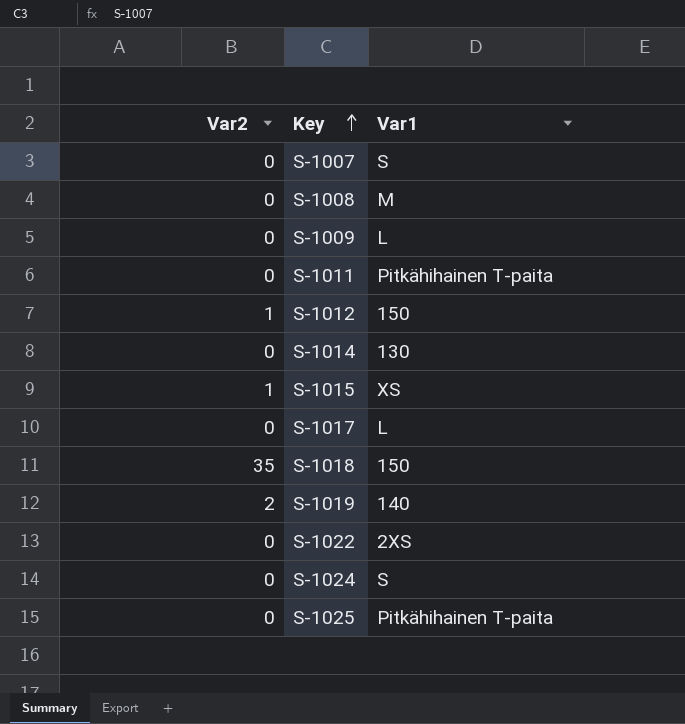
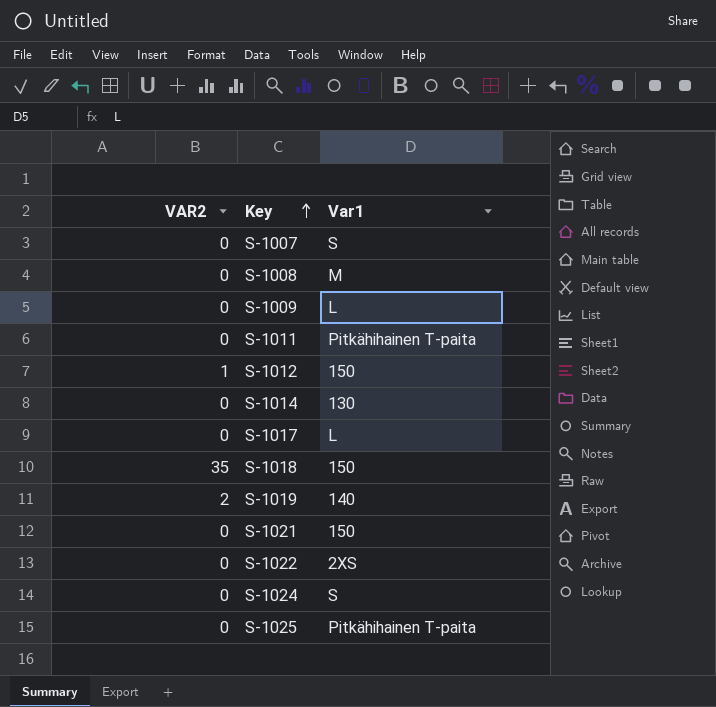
column name: Var2 -> VAR2
row S-1015: 1 | XS -> none
row S-1021: none -> 0 | 150

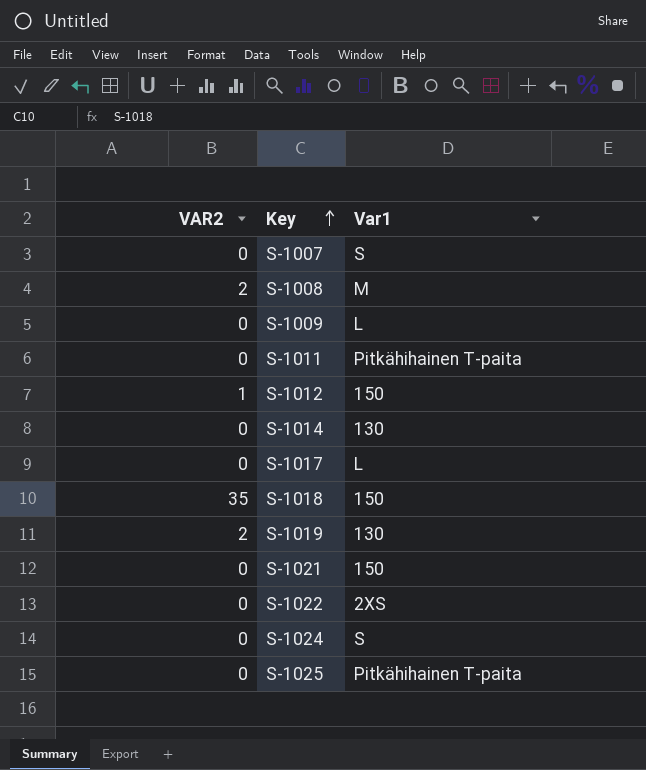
S-1008 | VAR2: 0 -> 2
S-1019 | Var1: 140 -> 130

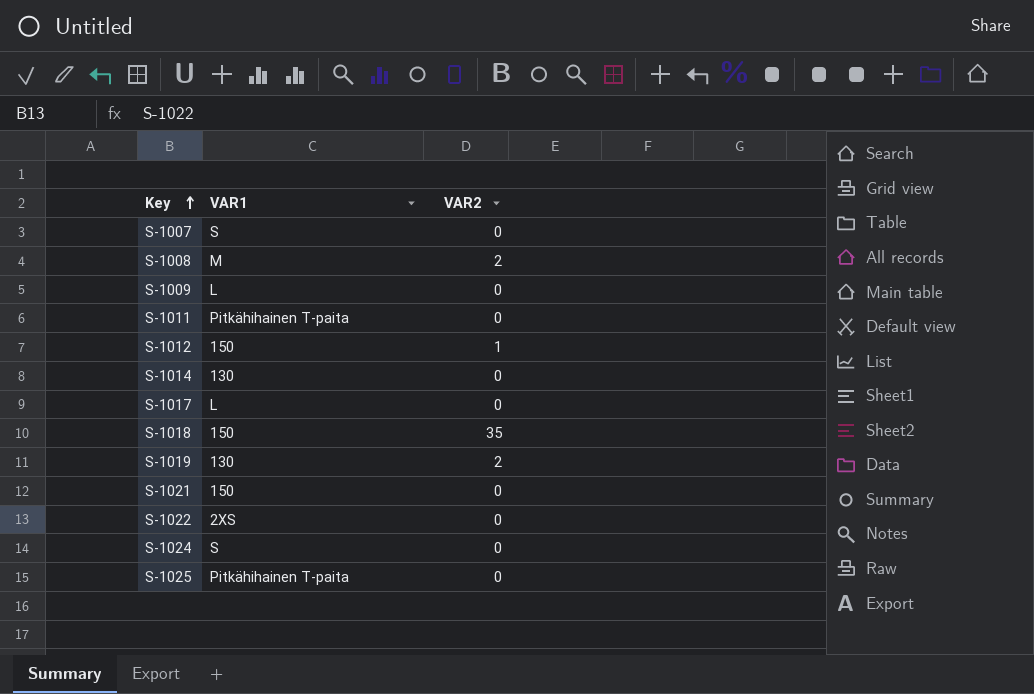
column name: Var1 -> VAR1
column VAR2 | position: 1 -> 3

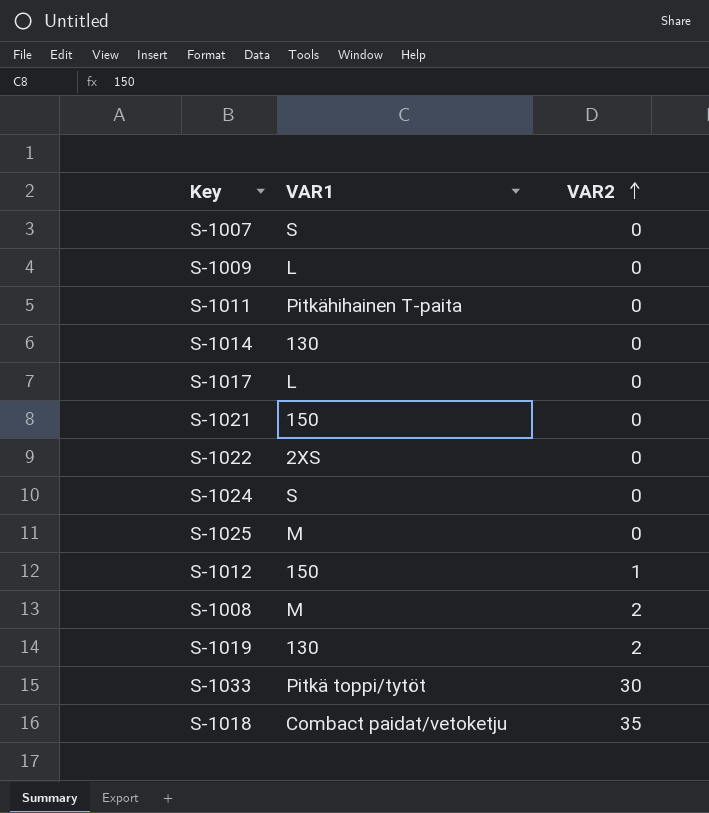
row order: Key ascending -> VAR2 ascending
S-1025 | VAR1: Pitkähihainen T-paita -> M
row S-1033: none -> Pitkä toppi/tytöt | 30
S-1018 | VAR1: 150 -> Combact paidat/vetoketju

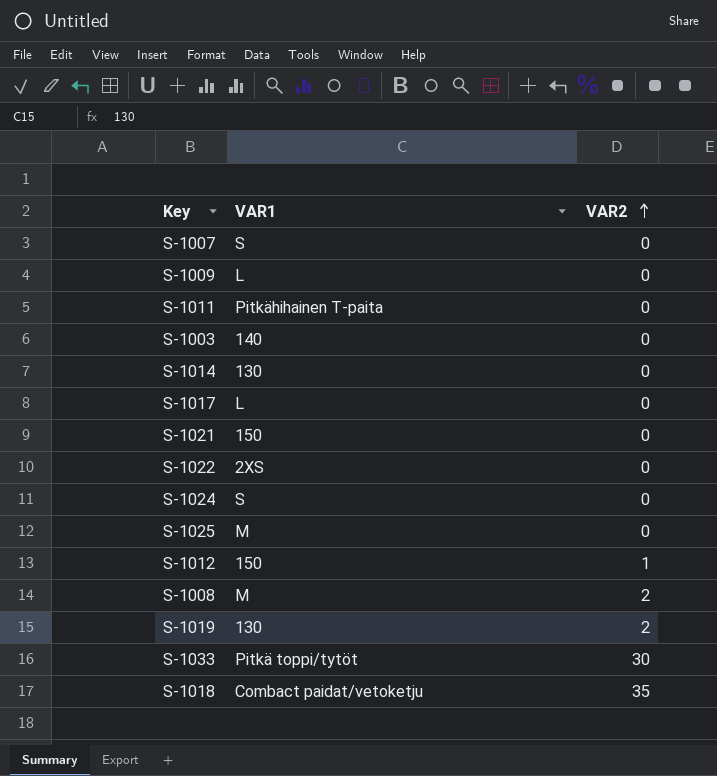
row S-1003: none -> 140 | 0

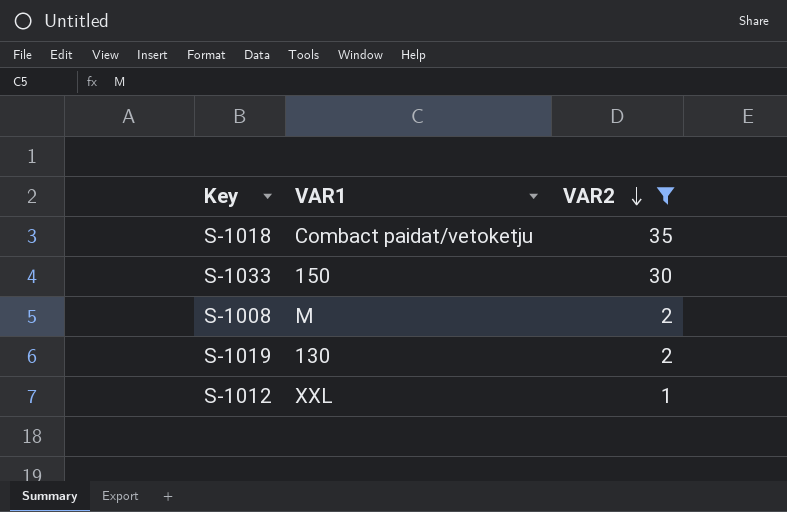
filter: none -> VAR2 != 0
row order: VAR2 ascending -> VAR2 descending
S-1033 | VAR1: Pitkä toppi/tytöt -> 150
S-1012 | VAR1: 150 -> XXL

